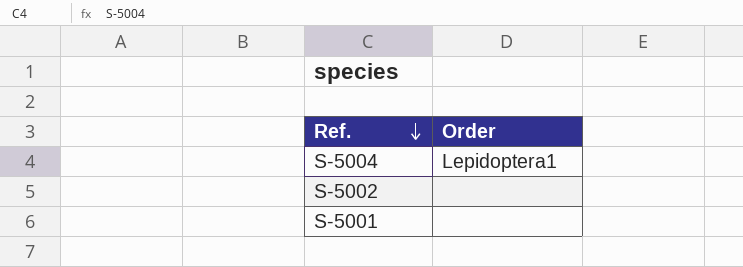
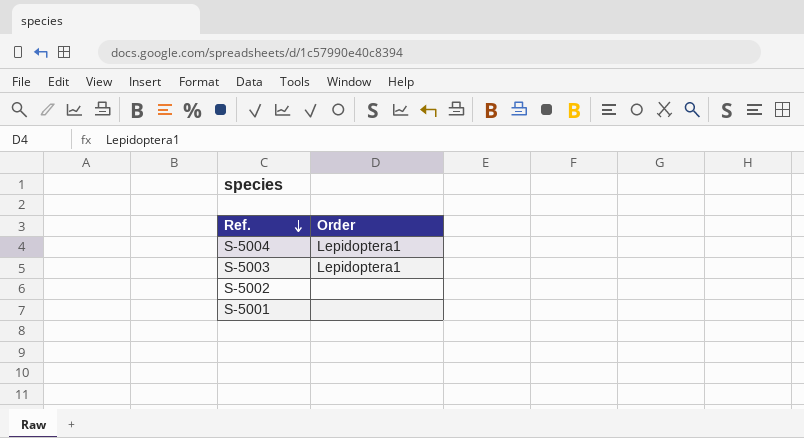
row S-5003: none -> Lepidoptera1

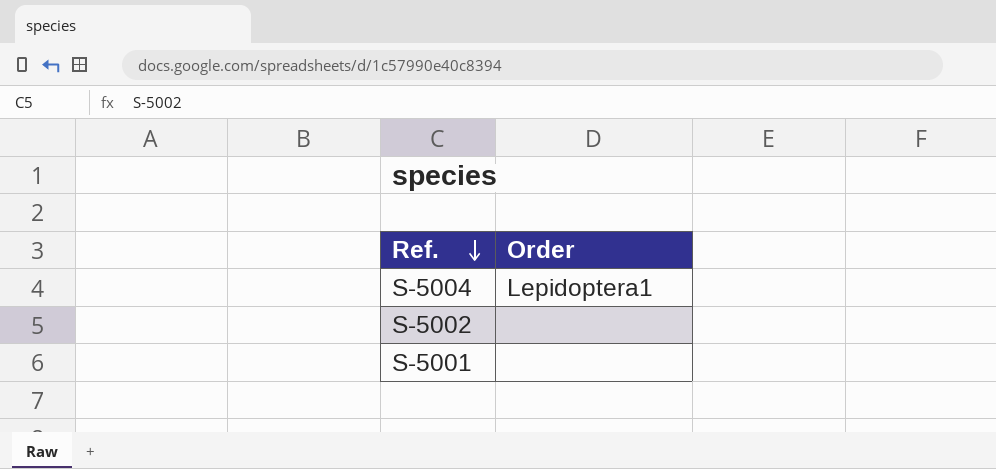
row S-5003: Lepidoptera1 -> none

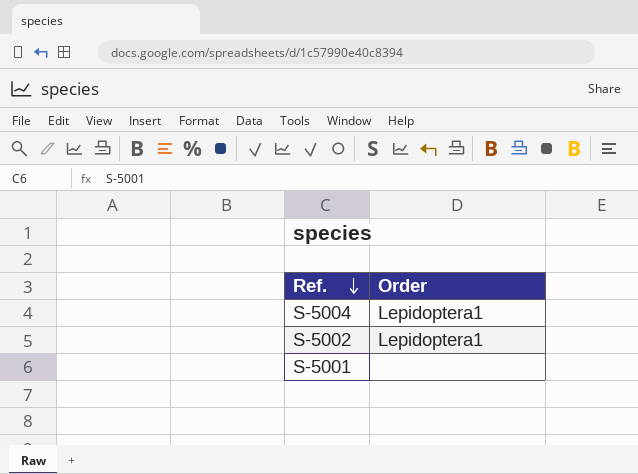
S-5002 | Order: none -> Lepidoptera1

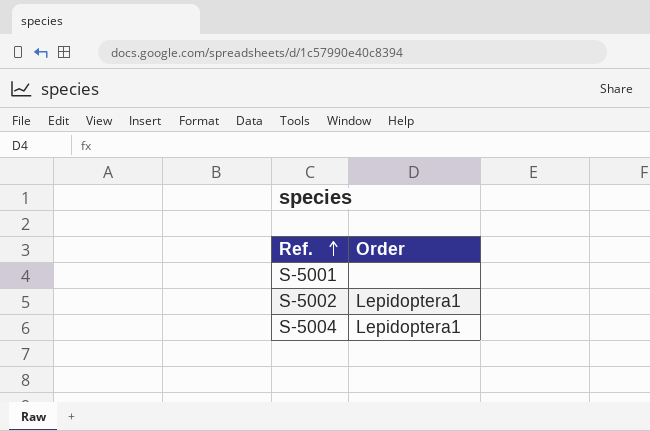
row order: Ref. descending -> Ref. ascending

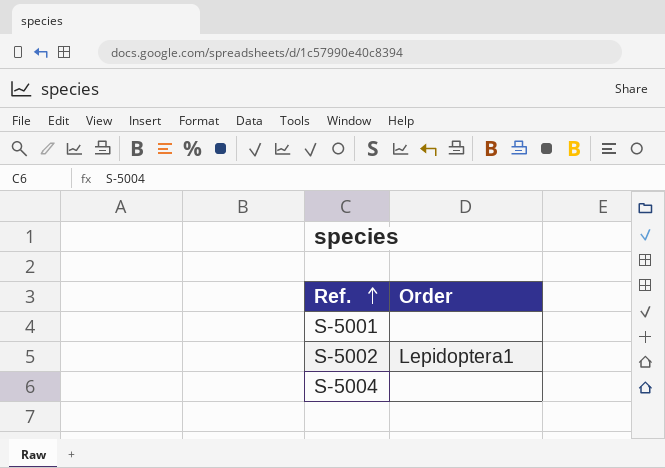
S-5004 | Order: Lepidoptera1 -> none

